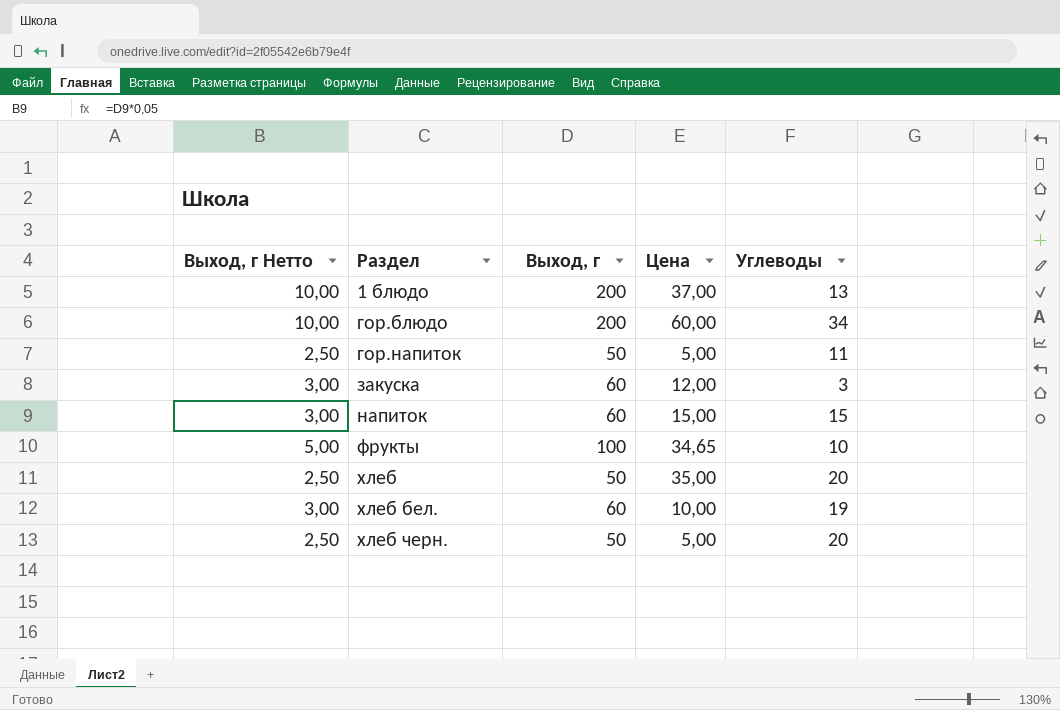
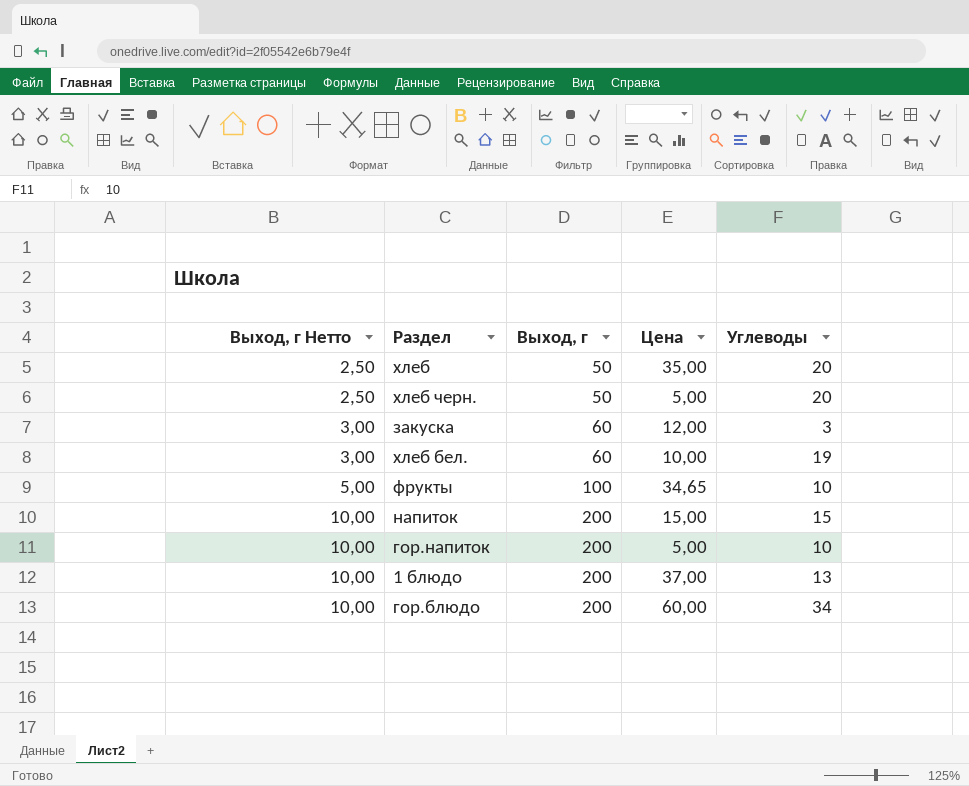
row order: Раздел ascending -> Выход, г Нетто ascending
напиток | Выход, г Нетто: 3,00 -> 10,00
напиток | Выход, г: 60 -> 200
гор.напиток | Выход, г Нетто: 2,50 -> 10,00
гор.напиток | Выход, г: 50 -> 200
гор.напиток | Углеводы: 11 -> 10

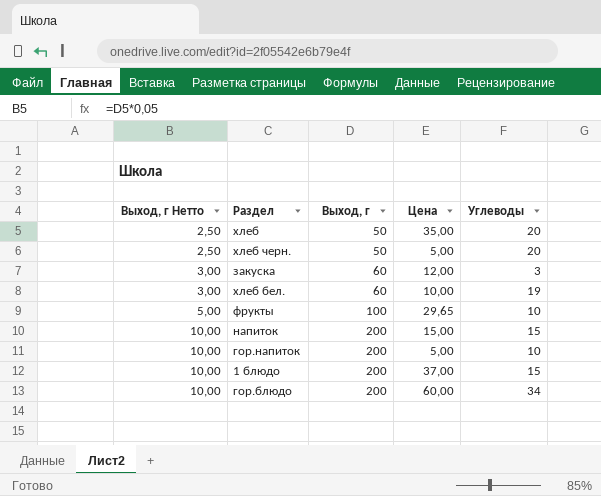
фрукты | Цена: 34,65 -> 29,65
1 блюдо | Углеводы: 13 -> 15

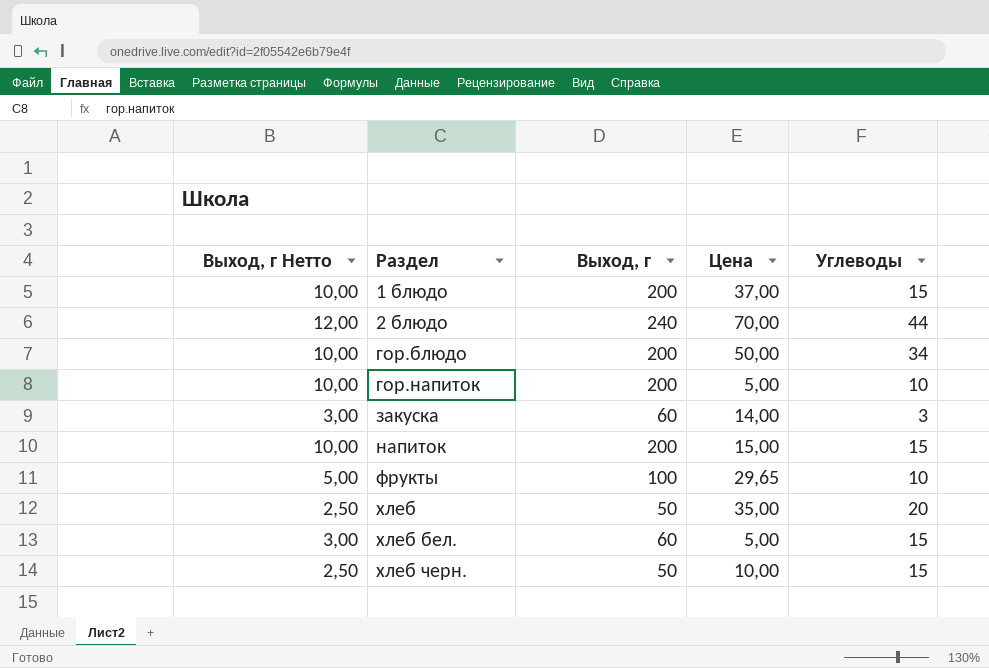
row order: Выход, г Нетто ascending -> Раздел ascending
row 2 блюдо: none -> 12,00 | 240 | 70,00 | 44
гор.блюдо | Цена: 60,00 -> 50,00
закуска | Цена: 12,00 -> 14,00
хлеб бел. | Цена: 10,00 -> 5,00
хлеб бел. | Углеводы: 19 -> 15
хлеб черн. | Цена: 5,00 -> 10,00
хлеб черн. | Углеводы: 20 -> 15

